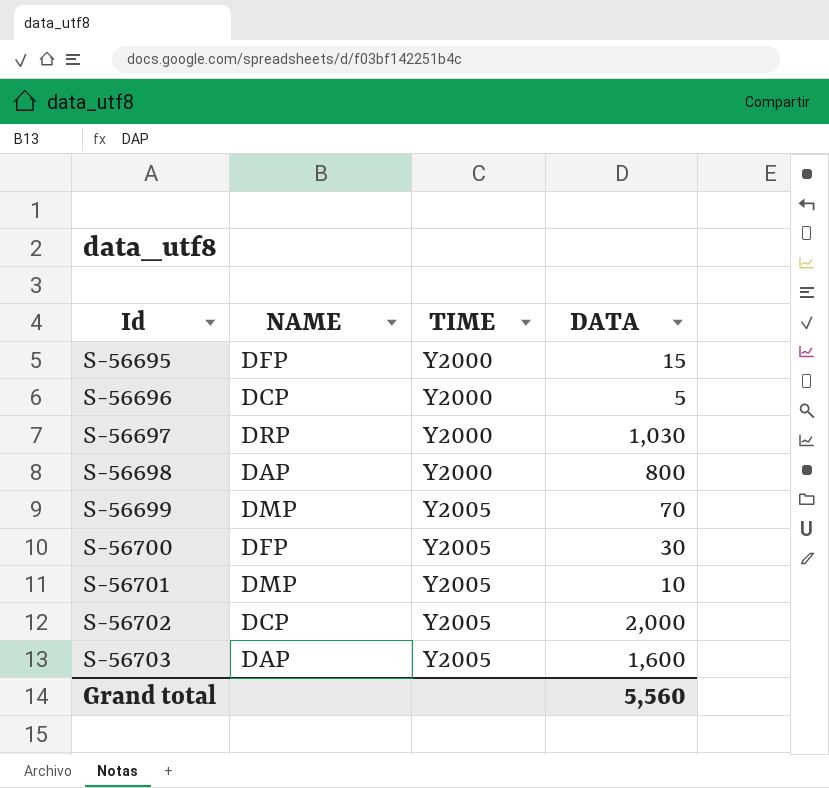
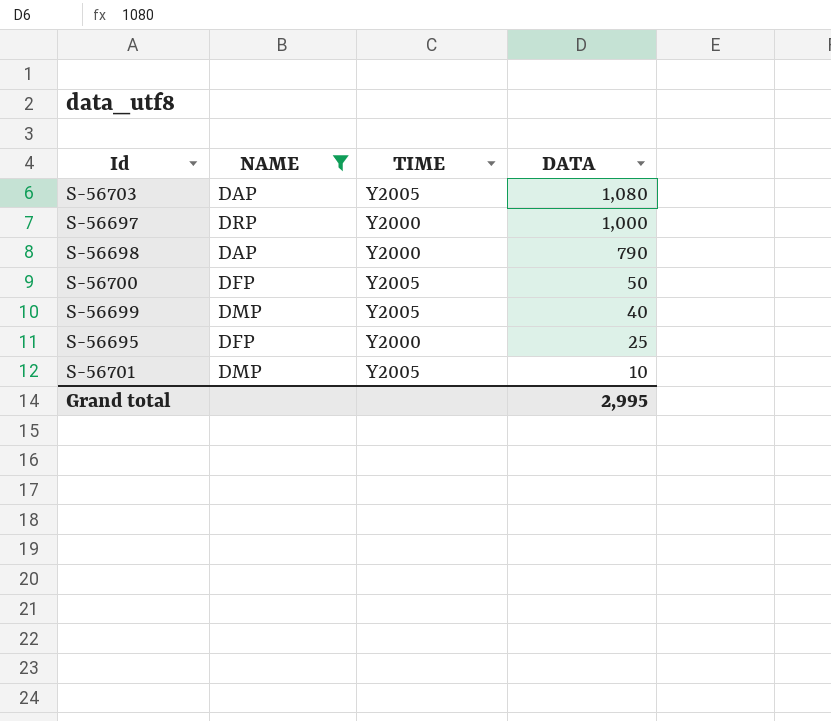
filter: none -> NAME != DCP
row order: Id ascending -> DATA descending
S-56703 | DATA: 1,600 -> 1,080
S-56697 | DATA: 1,030 -> 1,000
S-56698 | DATA: 800 -> 790
S-56700 | DATA: 30 -> 50
S-56699 | DATA: 70 -> 40
S-56695 | DATA: 15 -> 25
Grand total | DATA: 5,560 -> 2,995

